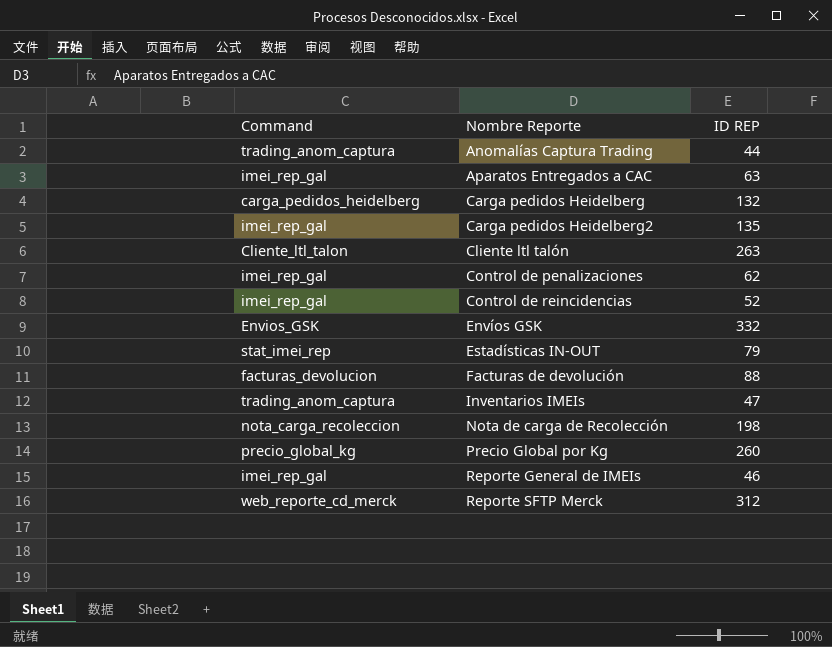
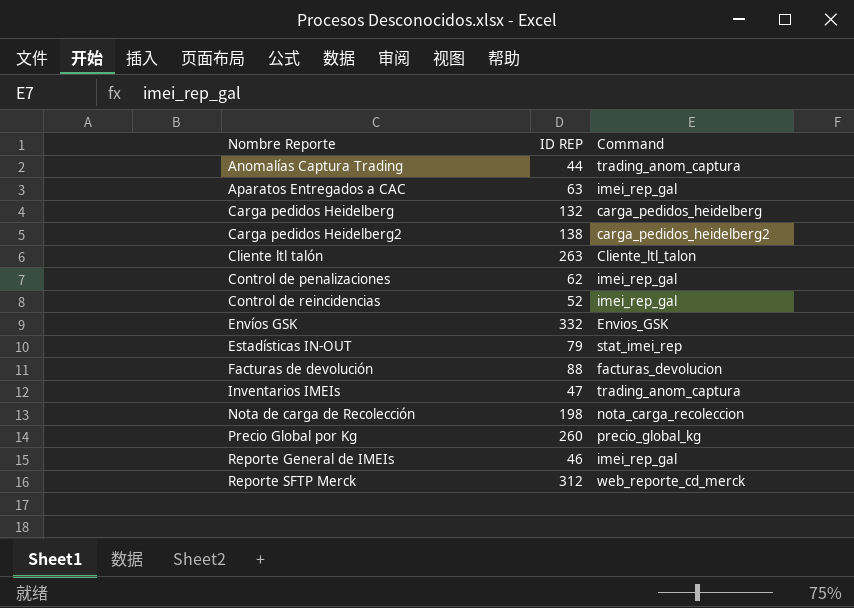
column Command | position: 1 -> 3
Carga pedidos Heidelberg2 | ID REP: 135 -> 138
Carga pedidos Heidelberg2 | Command: imei_rep_gal -> carga_pedidos_heidelberg2

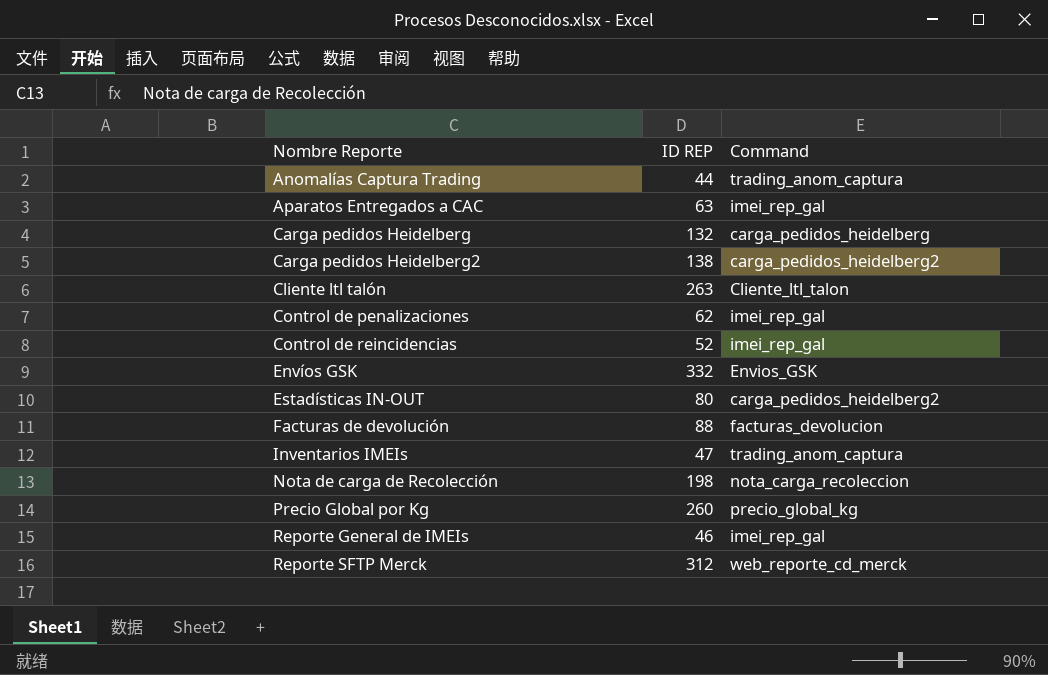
Estadísticas IN-OUT | ID REP: 79 -> 80
Estadísticas IN-OUT | Command: stat_imei_rep -> carga_pedidos_heidelberg2

